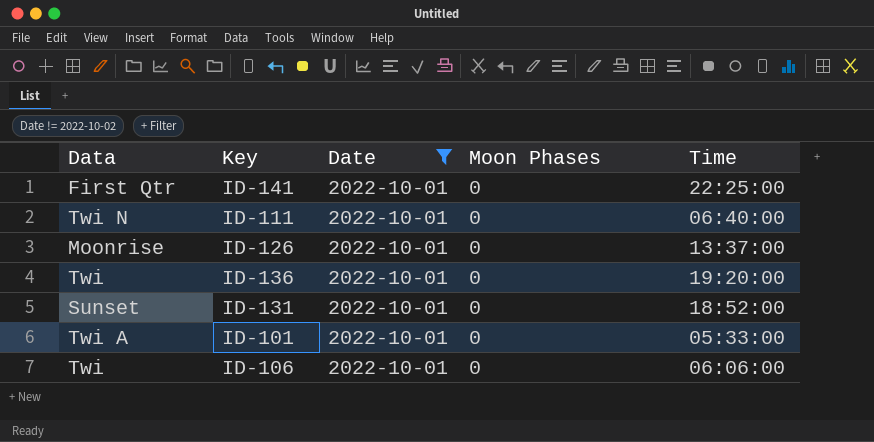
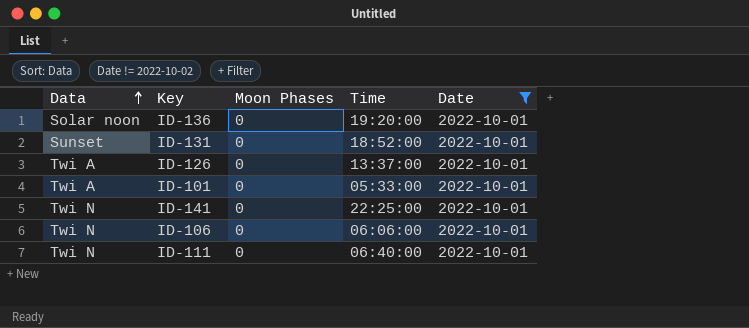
row order: none -> Data ascending
column Date | position: 3 -> 5
ID-136 | Data: Twi -> Solar noon
ID-126 | Data: Moonrise -> Twi A
ID-141 | Data: First Qtr -> Twi N
ID-106 | Data: Twi -> Twi N

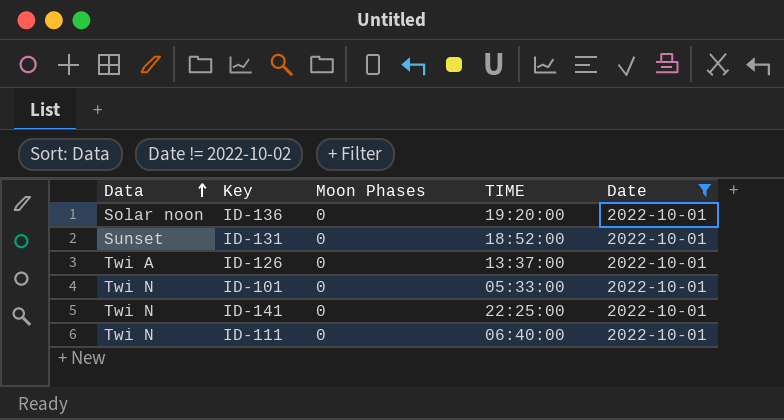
column name: Time -> TIME
row ID-106: Twi N | 0 | 06:06:00 | 2022-10-01 -> none
ID-101 | Data: Twi A -> Twi N

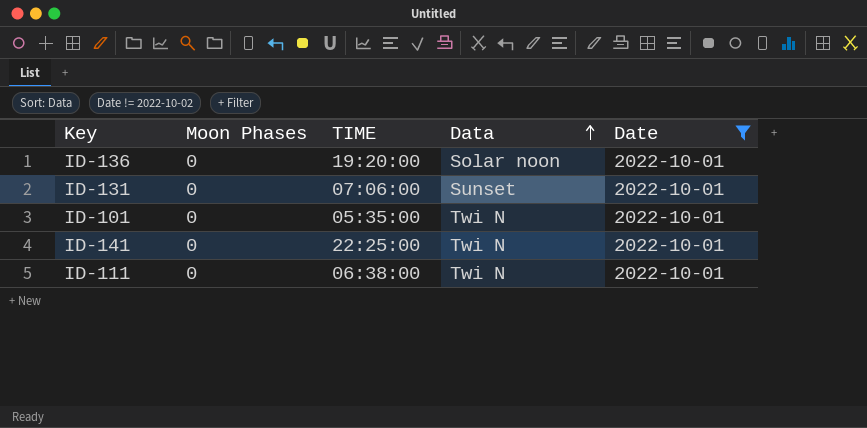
column Data | position: 1 -> 4
row ID-126: Twi A | 0 | 13:37:00 | 2022-10-01 -> none
ID-131 | TIME: 18:52:00 -> 07:06:00
ID-101 | TIME: 05:33:00 -> 05:35:00
ID-111 | TIME: 06:40:00 -> 06:38:00

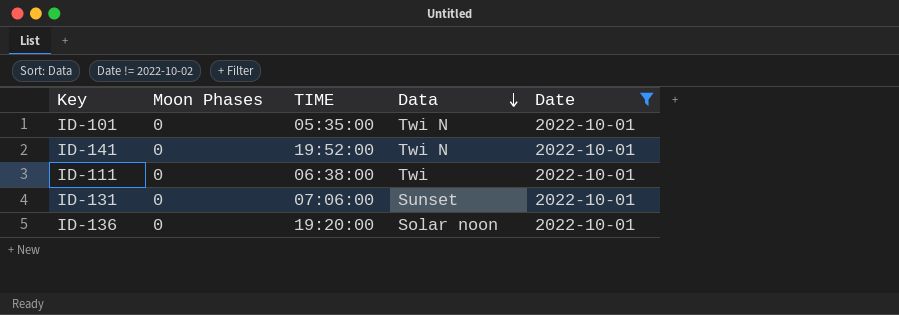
row order: Data ascending -> Data descending
ID-141 | TIME: 22:25:00 -> 19:52:00
ID-111 | Data: Twi N -> Twi

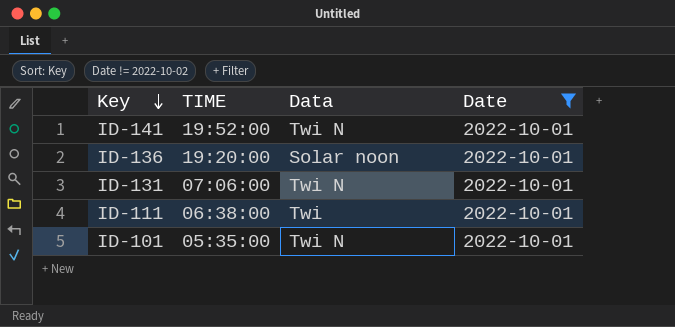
row order: Data descending -> Key descending
column Moon Phases | position: 2 -> none
ID-131 | Data: Sunset -> Twi N

